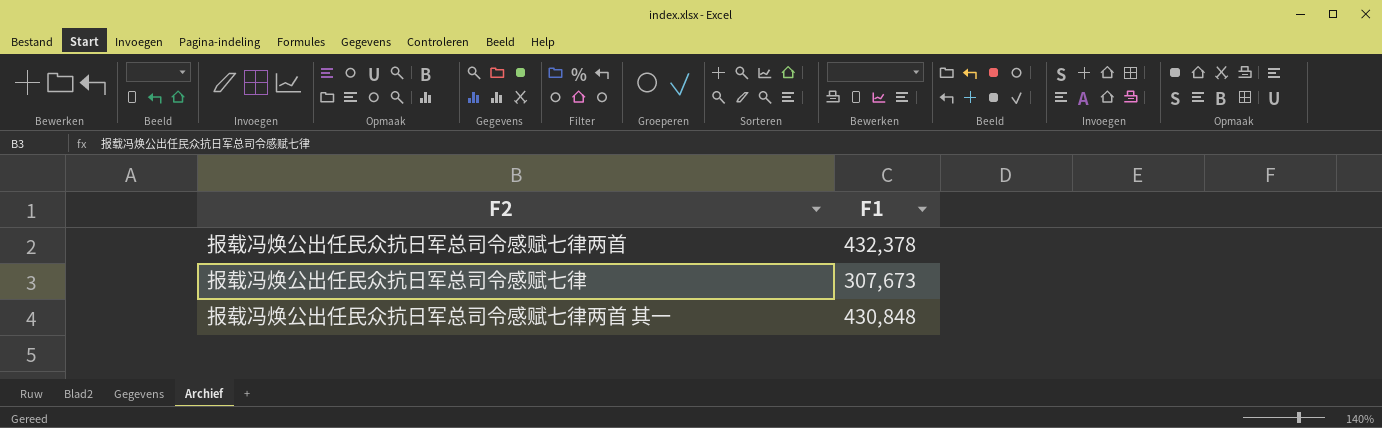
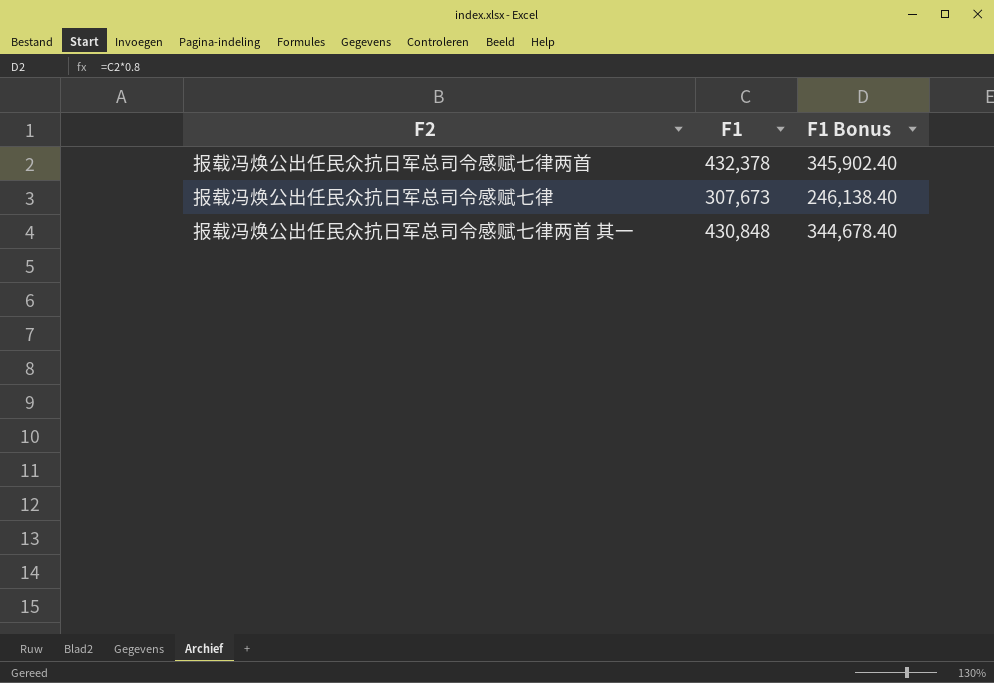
column F1 Bonus | formula: none -> [F1] * 0.8

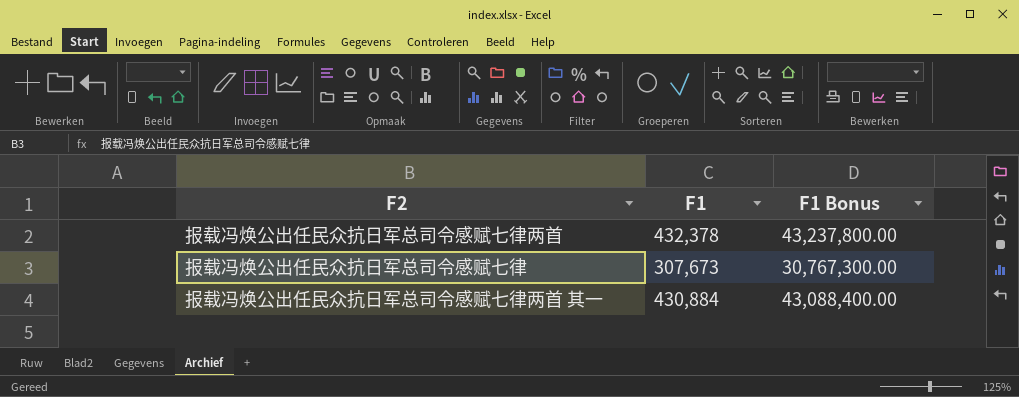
column F1 Bonus | formula: [F1] * 0.8 -> [F1] * 100
报载冯焕公出任民众抗日军总司令感赋七律两首 其一 | F1: 430,848 -> 430,884

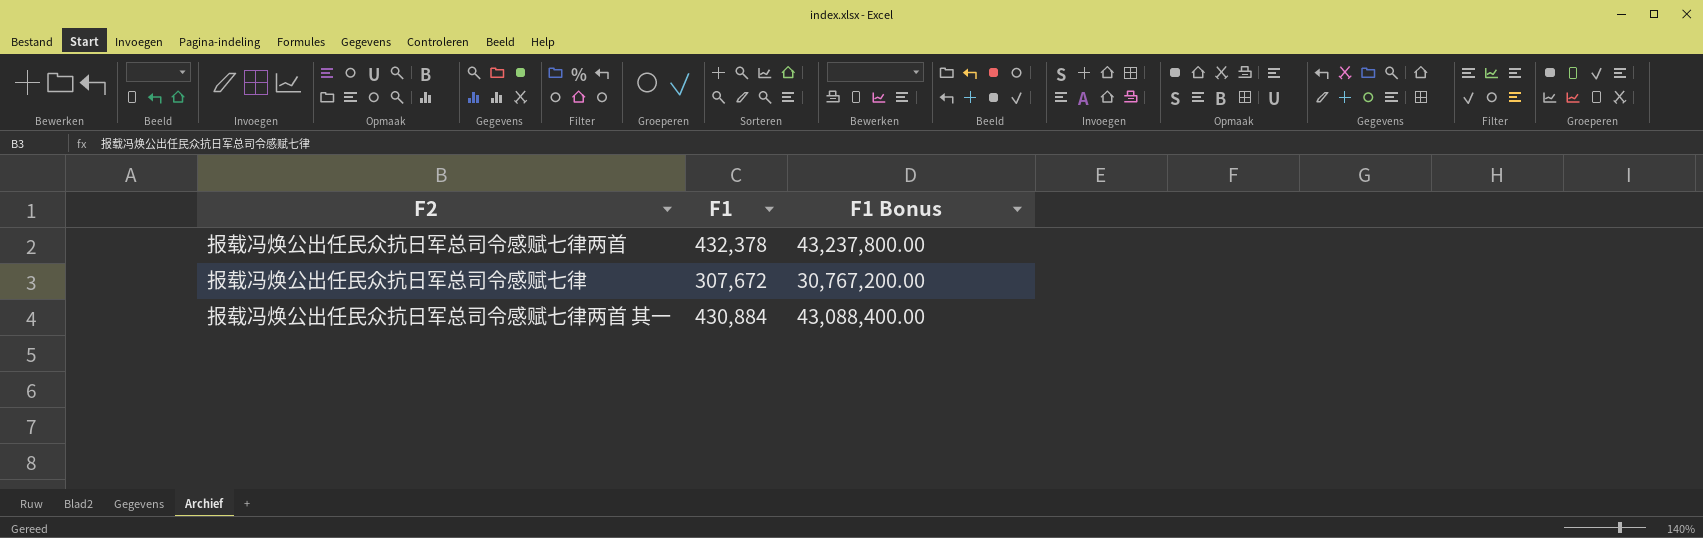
报载冯焕公出任民众抗日军总司令感赋七律 | F1: 307,673 -> 307,672
报载冯焕公出任民众抗日军总司令感赋七律 | F1 Bonus: 30,767,300.00 -> 30,767,200.00

